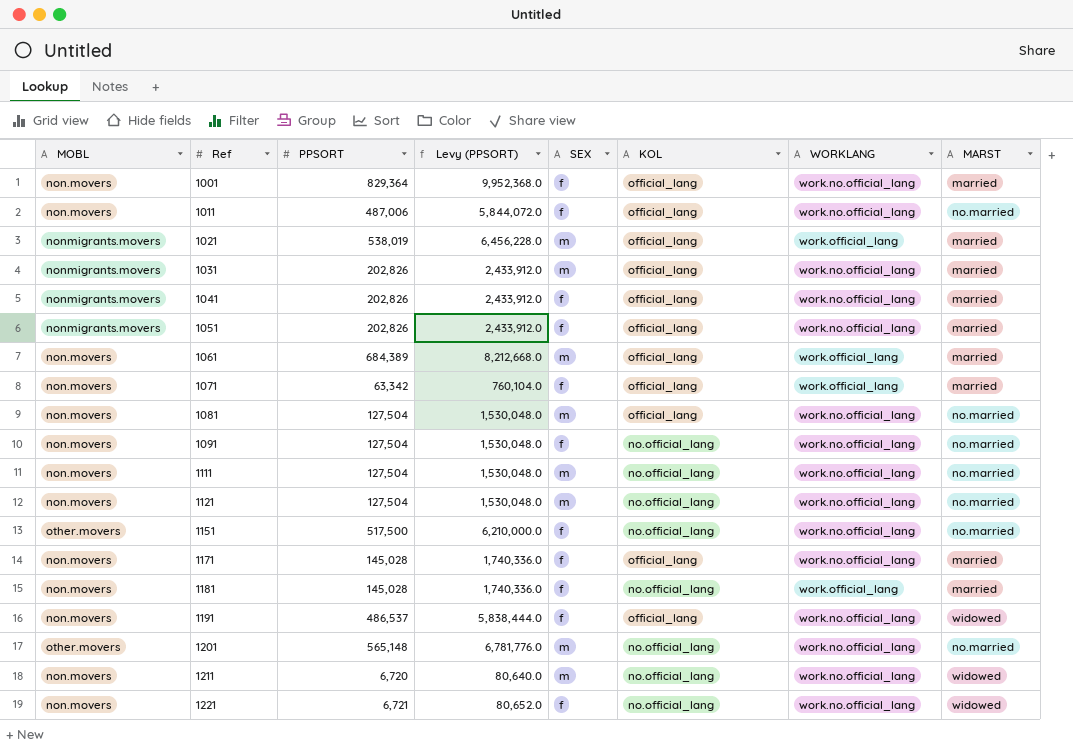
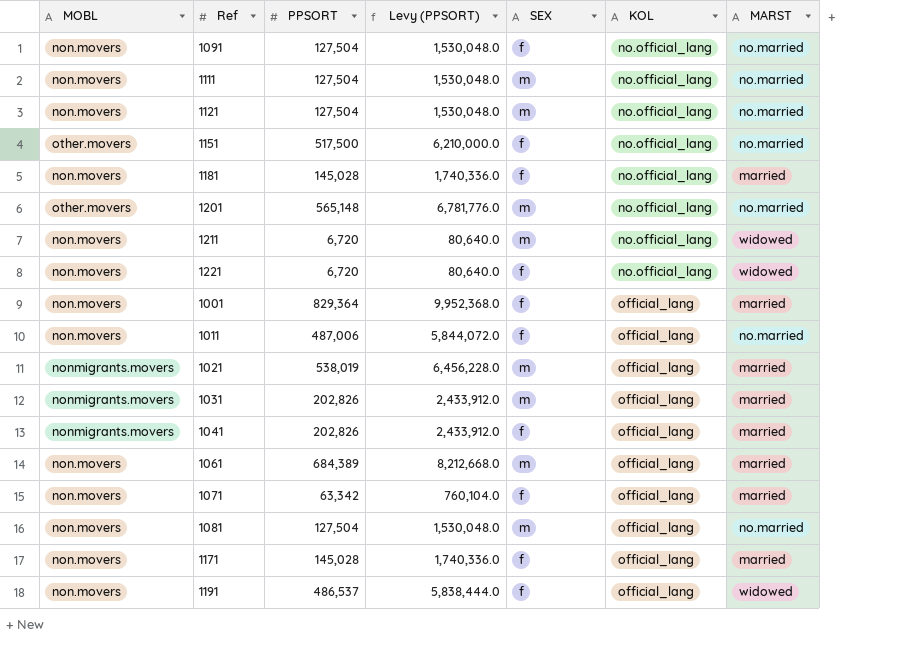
row order: Ref ascending -> KOL ascending
column WORKLANG | position: 7 -> none
row 1051: nonmigrants.movers | 202,826 | 2,433,912.0 | f | official_lang | work.no.official_lang | married -> none
1221 | PPSORT: 6,721 -> 6,720
1221 | Levy (PPSORT): 80,652.0 -> 80,640.0

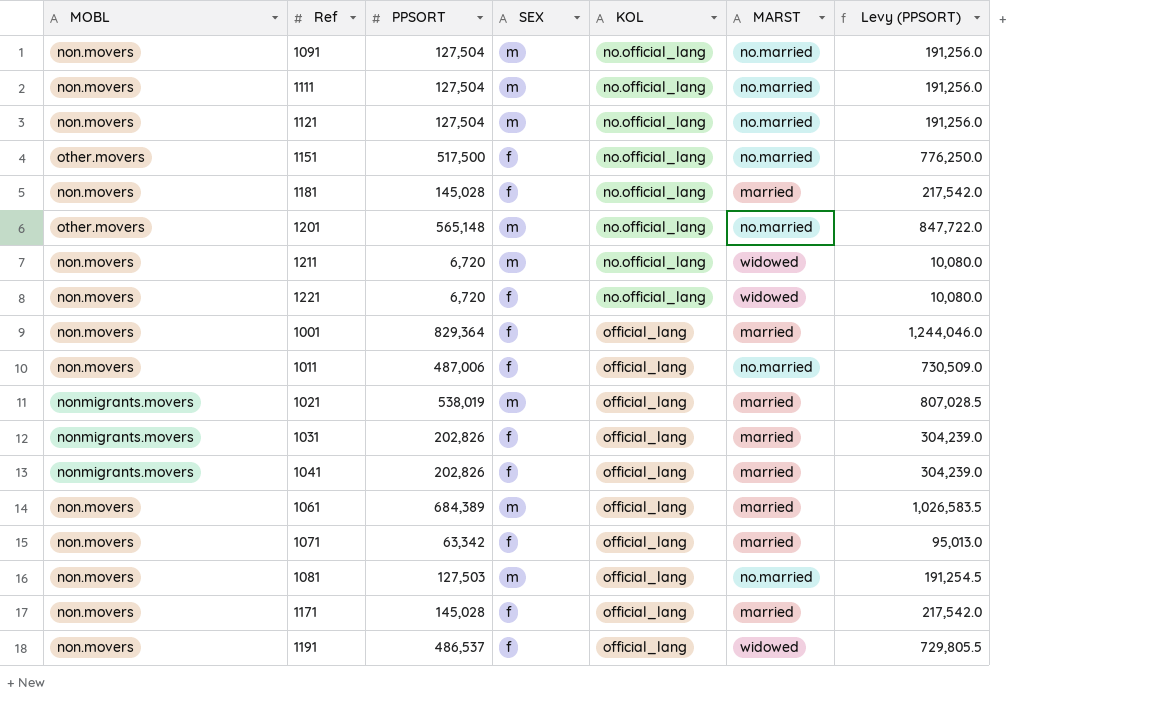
column Levy (PPSORT) | formula: [PPSORT] * 12 -> [PPSORT] * 1.5
column Levy (PPSORT) | position: 4 -> 7
1091 | SEX: f -> m
1031 | SEX: m -> f
1081 | PPSORT: 127,504 -> 127,503

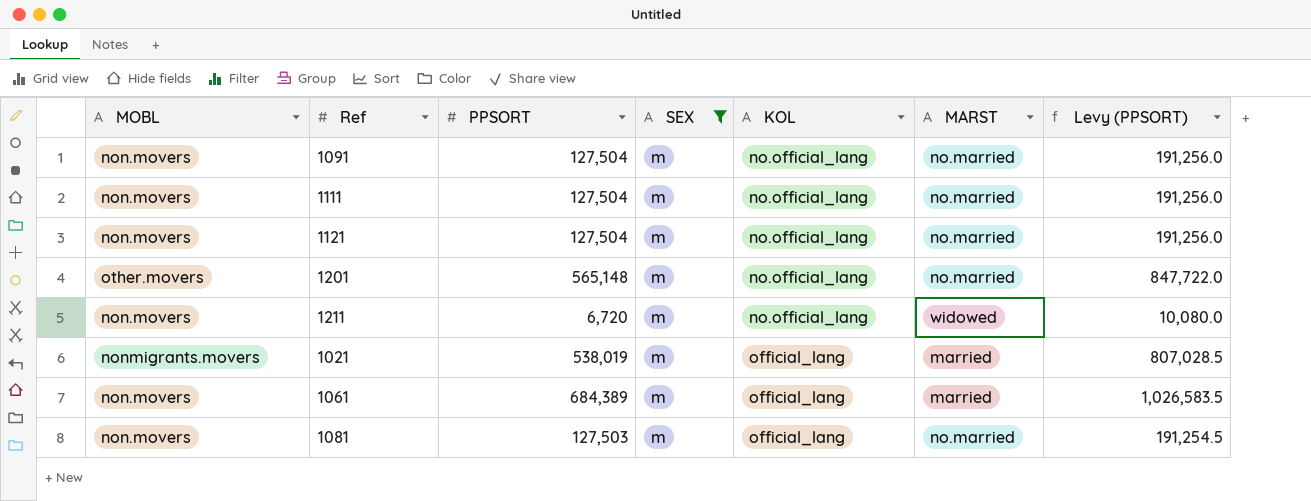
filter: none -> SEX = m

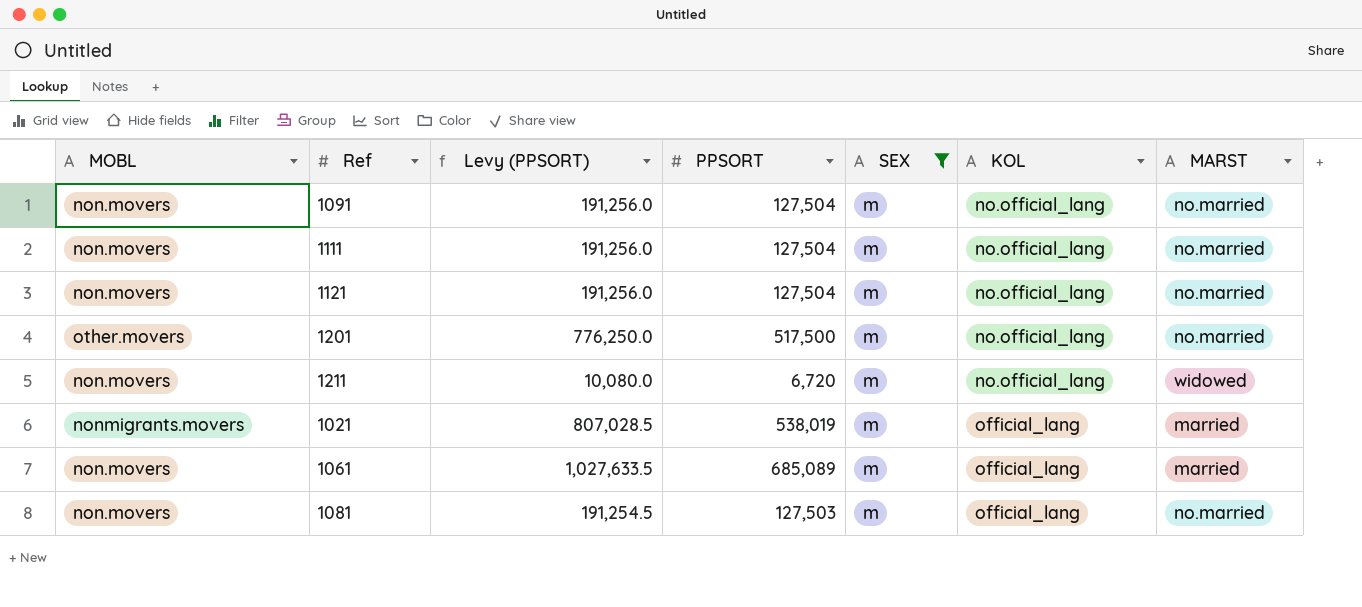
column Levy (PPSORT) | position: 7 -> 3
1201 | Levy (PPSORT): 847,722.0 -> 776,250.0
1201 | PPSORT: 565,148 -> 517,500
1061 | Levy (PPSORT): 1,026,583.5 -> 1,027,633.5
1061 | PPSORT: 684,389 -> 685,089

